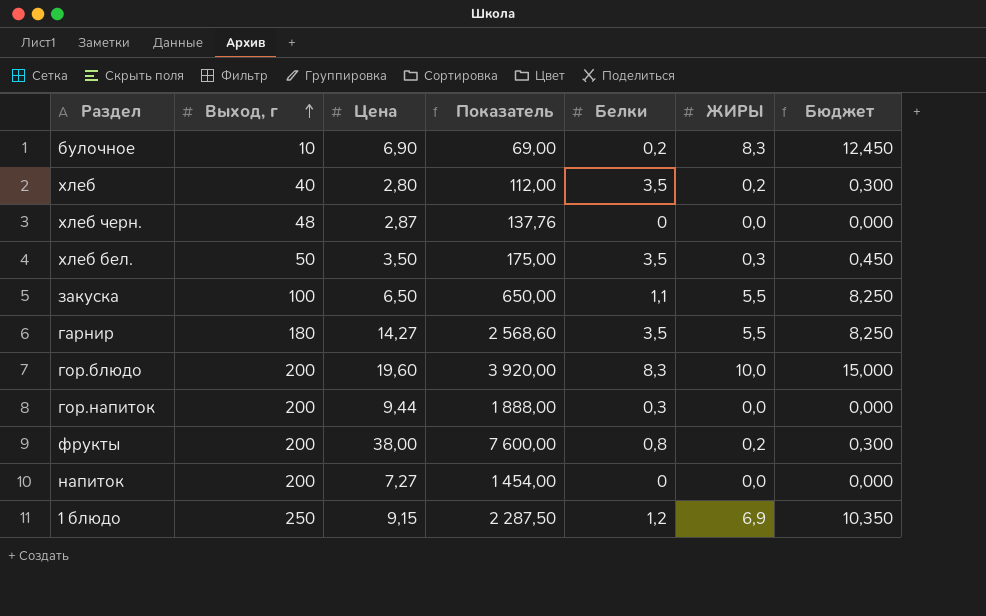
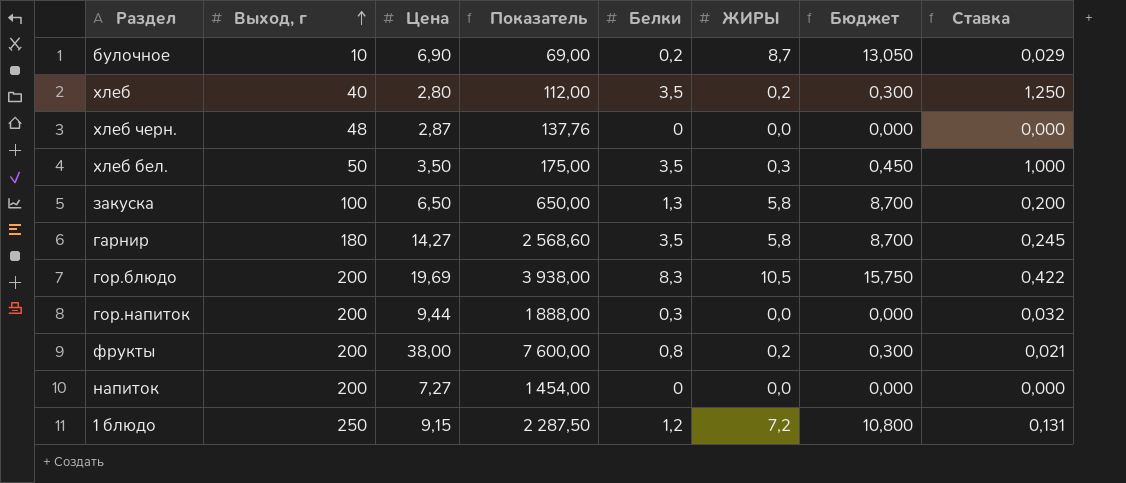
column Ставка | formula: none -> [Белки] / [Цена]
булочное | ЖИРЫ: 8,3 -> 8,7
булочное | Бюджет: 12,450 -> 13,050
закуска | Белки: 1,1 -> 1,3
закуска | ЖИРЫ: 5,5 -> 5,8
закуска | Бюджет: 8,250 -> 8,700
гарнир | ЖИРЫ: 5,5 -> 5,8
гарнир | Бюджет: 8,250 -> 8,700
гор.блюдо | Цена: 19,60 -> 19,69
гор.блюдо | Показатель: 3 920,00 -> 3 938,00
гор.блюдо | ЖИРЫ: 10,0 -> 10,5
гор.блюдо | Бюджет: 15,000 -> 15,750
1 блюдо | ЖИРЫ: 6,9 -> 7,2
1 блюдо | Бюджет: 10,350 -> 10,800

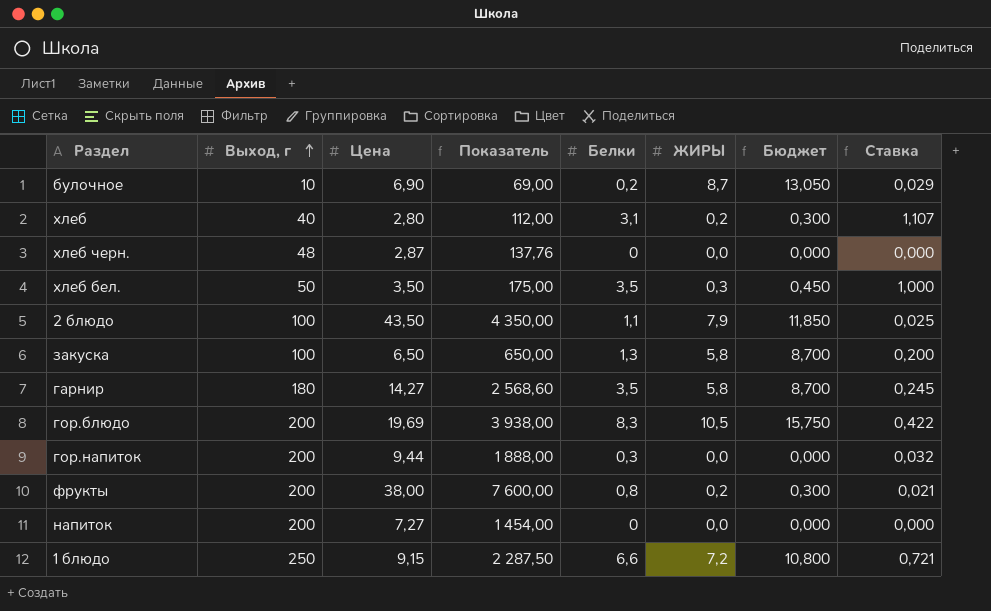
хлеб | Белки: 3,5 -> 3,1
хлеб | Ставка: 1,250 -> 1,107
row 2 блюдо: none -> 100 | 43,50 | 4 350,00 | 1,1 | 7,9 | 11,850 | 0,025
1 блюдо | Белки: 1,2 -> 6,6
1 блюдо | Ставка: 0,131 -> 0,721

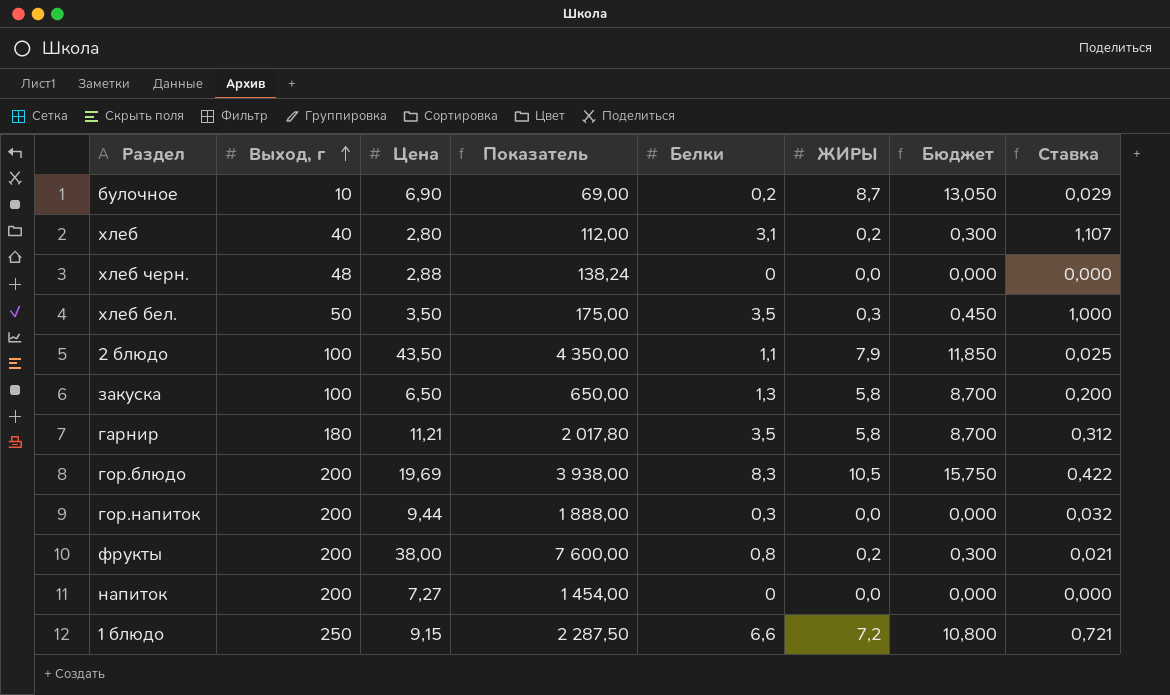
хлеб черн. | Цена: 2,87 -> 2,88
хлеб черн. | Показатель: 137,76 -> 138,24
гарнир | Цена: 14,27 -> 11,21
гарнир | Показатель: 2 568,60 -> 2 017,80
гарнир | Ставка: 0,245 -> 0,312

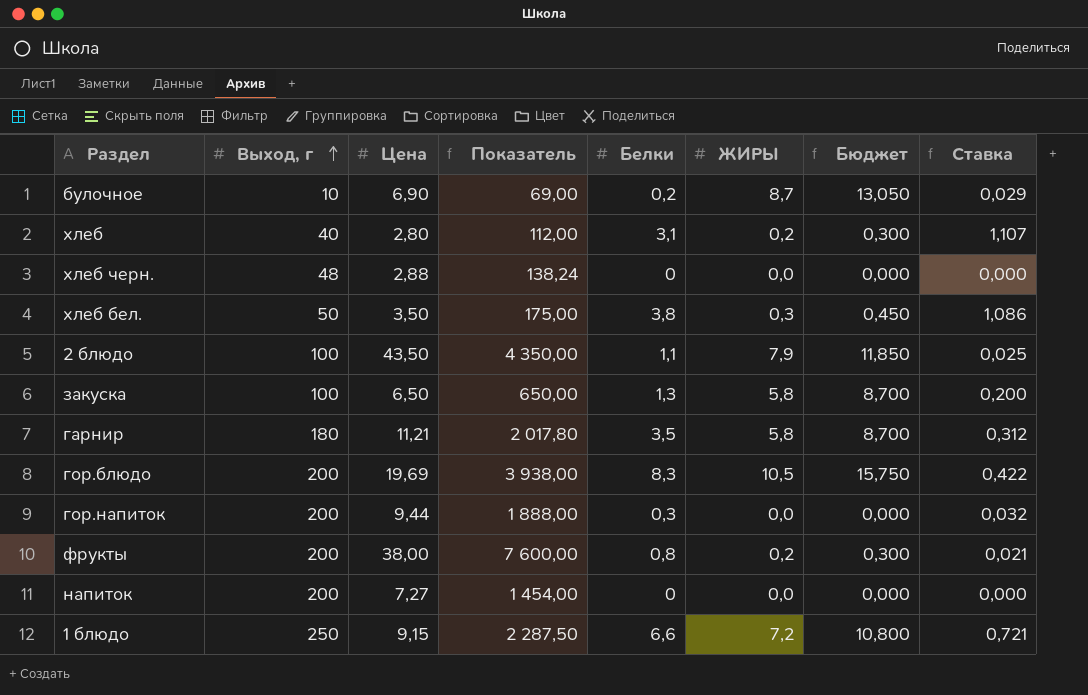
хлеб бел. | Белки: 3,5 -> 3,8
хлеб бел. | Ставка: 1,000 -> 1,086

